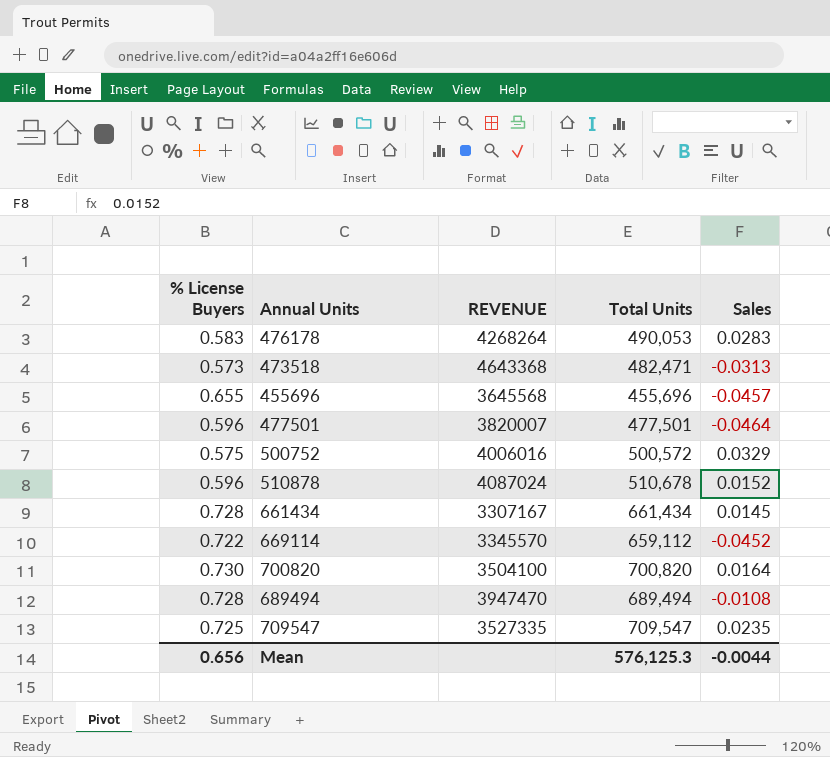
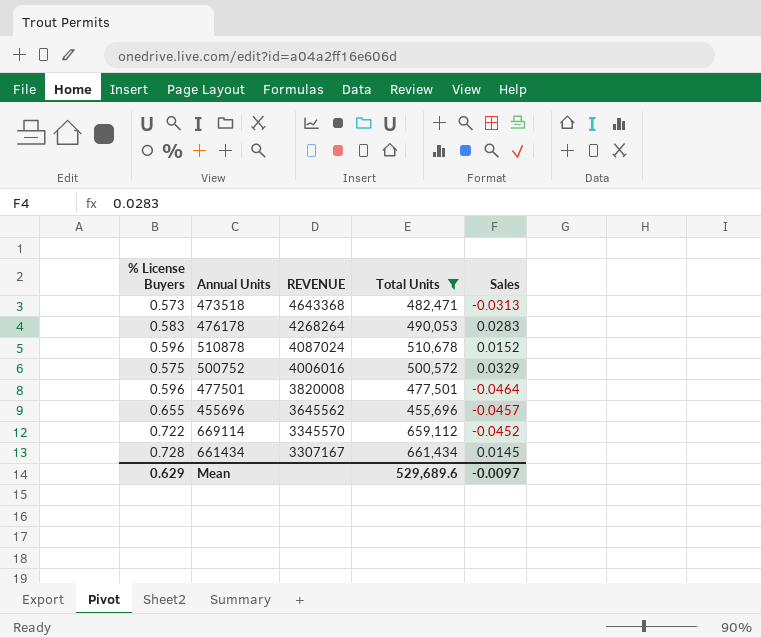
filter: none -> Total Units <= 661,434
row order: none -> REVENUE descending
477501 | REVENUE: 3820007 -> 3820008
455696 | REVENUE: 3645568 -> 3645562
Mean | % License Buyers: 0.656 -> 0.629
Mean | Total Units: 576,125.3 -> 529,689.6
Mean | Sales: -0.0044 -> -0.0097

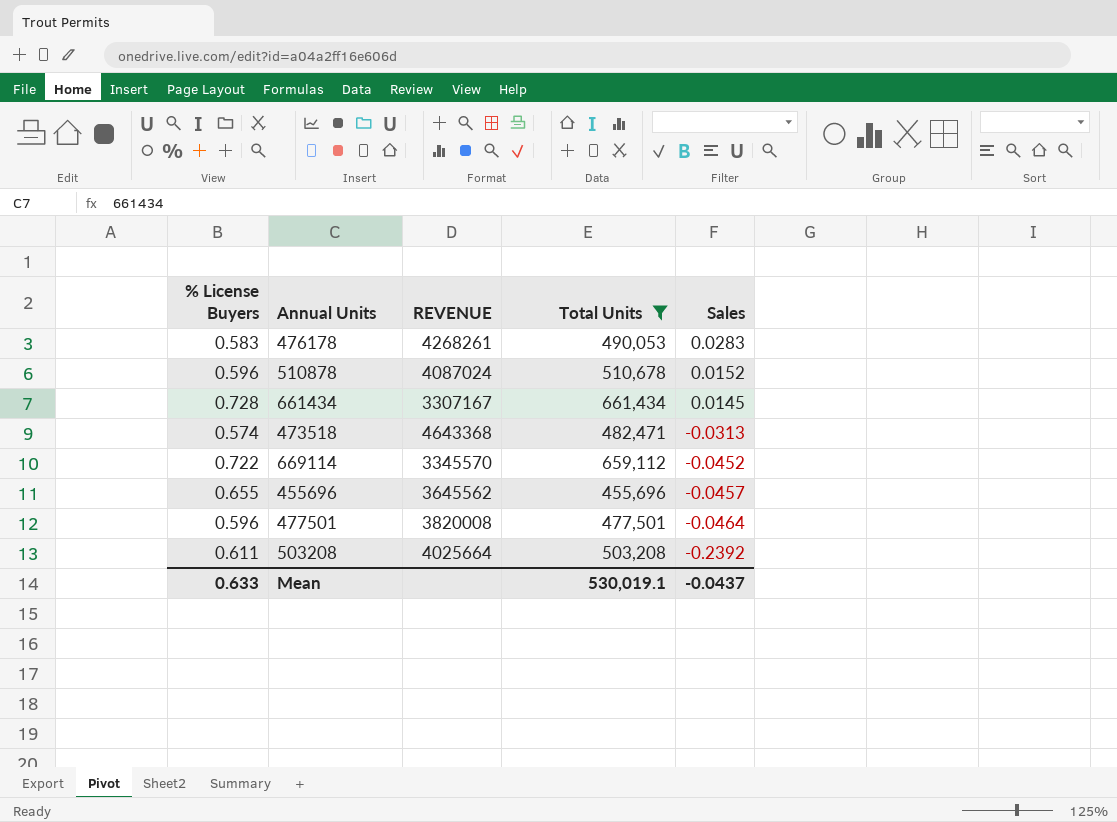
row order: REVENUE descending -> Sales descending
row 500752: 0.575 | 4006016 | 500,572 | 0.0329 -> none
476178 | REVENUE: 4268264 -> 4268261
473518 | % License Buyers: 0.573 -> 0.574
row 503208: none -> 0.611 | 4025664 | 503,208 | -0.2392
Mean | % License Buyers: 0.629 -> 0.633
Mean | Total Units: 529,689.6 -> 530,019.1
Mean | Sales: -0.0097 -> -0.0437

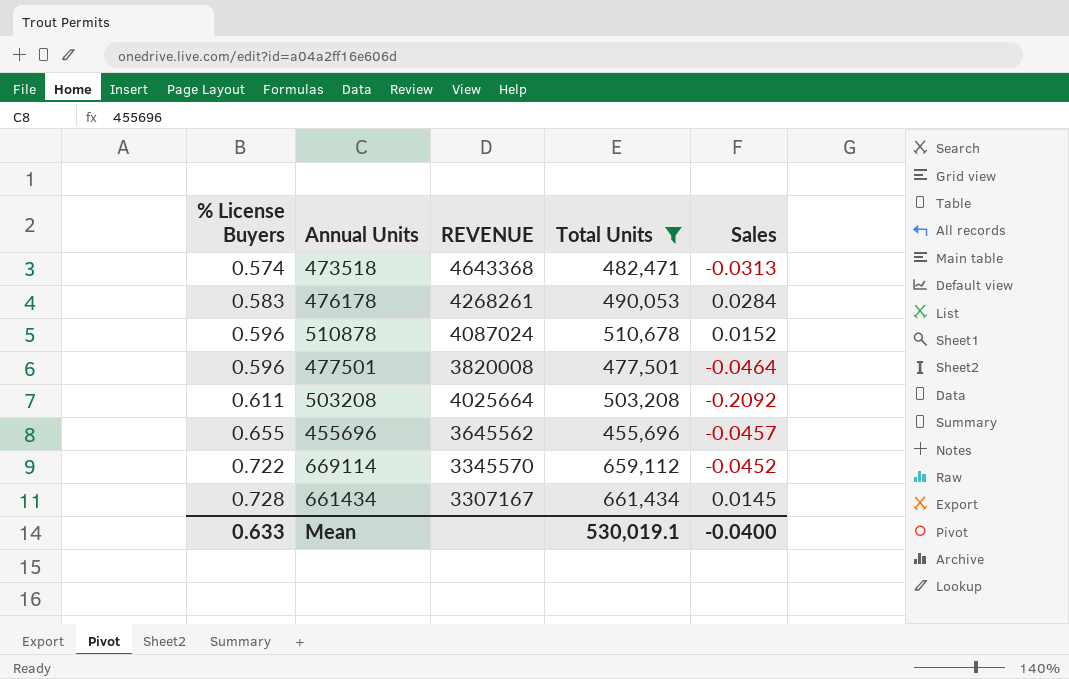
row order: Sales descending -> % License Buyers ascending
476178 | Sales: 0.0283 -> 0.0284
503208 | Sales: -0.2392 -> -0.2092
Mean | Sales: -0.0437 -> -0.0400

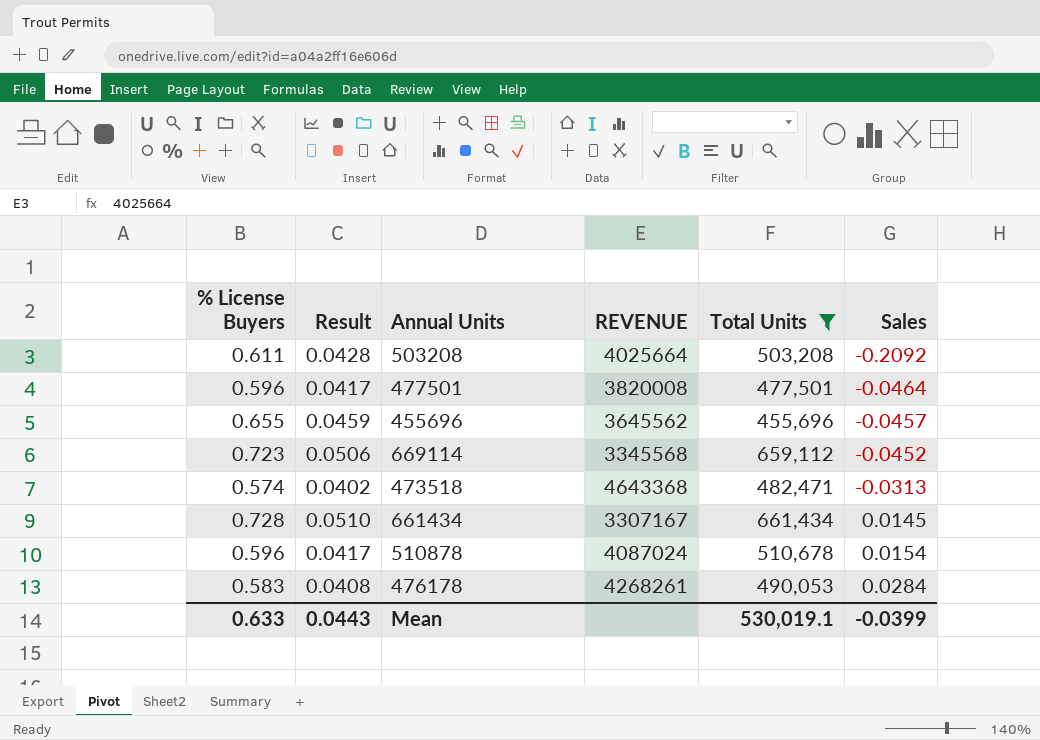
row order: % License Buyers ascending -> Sales ascending
column Result | formula: none -> [% License Buyers] * 0.07
669114 | % License Buyers: 0.722 -> 0.723
669114 | REVENUE: 3345570 -> 3345568
510878 | Sales: 0.0152 -> 0.0154
Mean | Sales: -0.0400 -> -0.0399

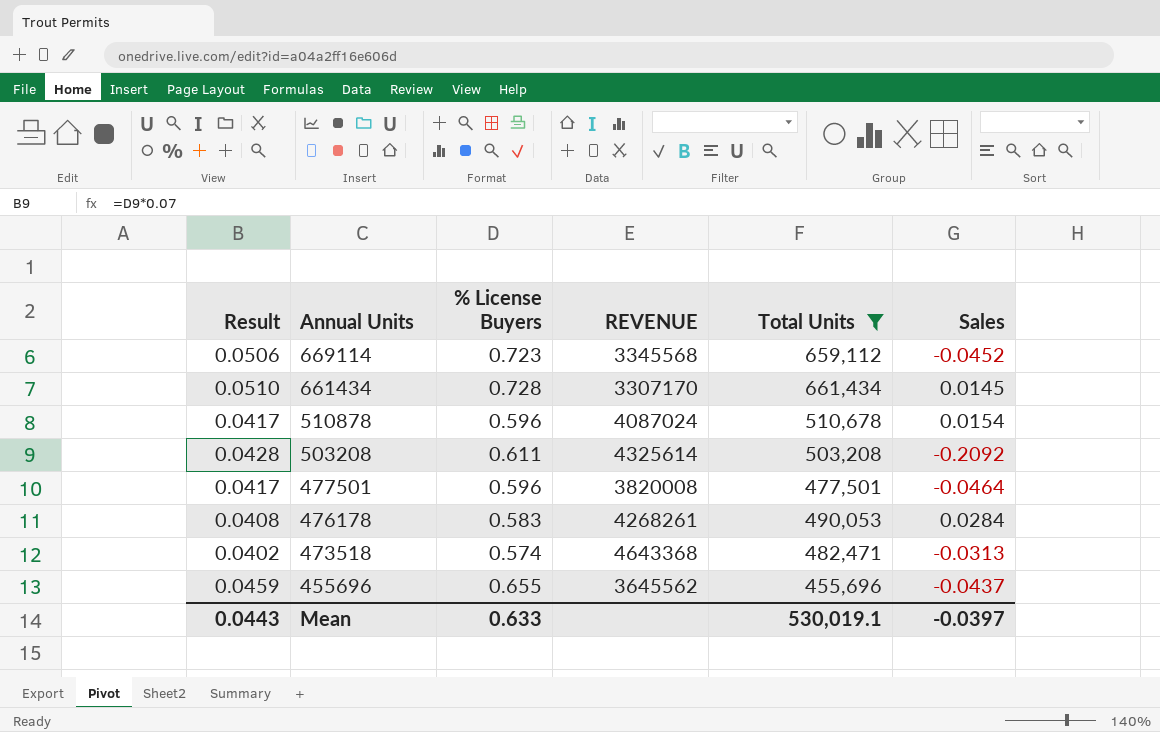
row order: Sales ascending -> Annual Units descending
column % License Buyers | position: 1 -> 3
661434 | REVENUE: 3307167 -> 3307170
503208 | REVENUE: 4025664 -> 4325614
455696 | Sales: -0.0457 -> -0.0437
Mean | Sales: -0.0399 -> -0.0397

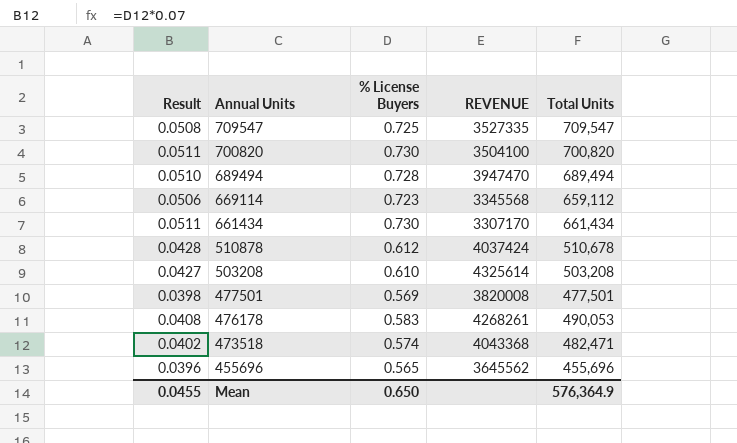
filter: Total Units <= 661,434 -> none
column Sales | position: 6 -> none
661434 | Result: 0.0510 -> 0.0511
661434 | % License Buyers: 0.728 -> 0.730
510878 | Result: 0.0417 -> 0.0428
510878 | % License Buyers: 0.596 -> 0.612
510878 | REVENUE: 4087024 -> 4037424
503208 | Result: 0.0428 -> 0.0427
503208 | % License Buyers: 0.611 -> 0.610
477501 | Result: 0.0417 -> 0.0398
477501 | % License Buyers: 0.596 -> 0.569
473518 | REVENUE: 4643368 -> 4043368
455696 | Result: 0.0459 -> 0.0396
455696 | % License Buyers: 0.655 -> 0.565
Mean | Result: 0.0443 -> 0.0455
Mean | % License Buyers: 0.633 -> 0.650
Mean | Total Units: 530,019.1 -> 576,364.9

